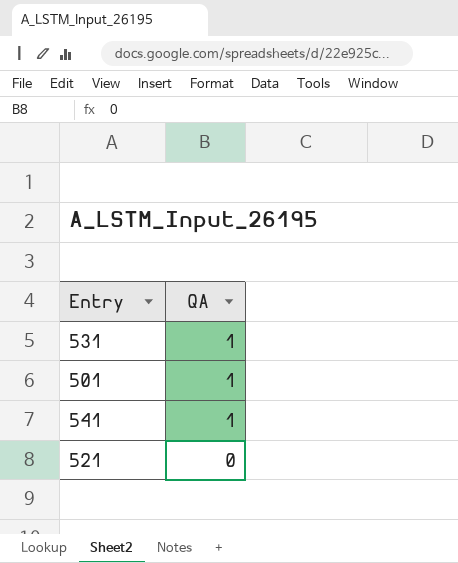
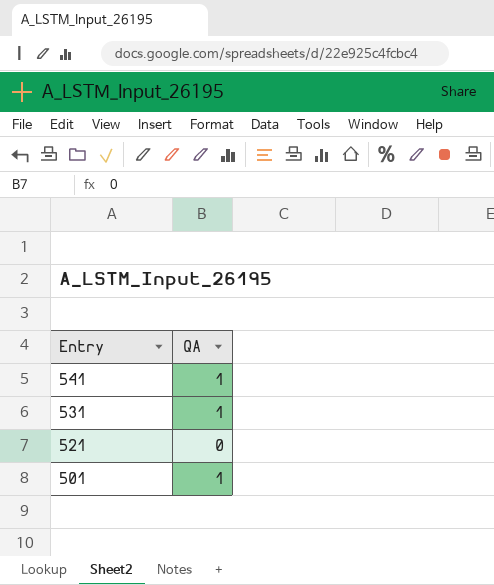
row order: QA descending -> Entry descending

